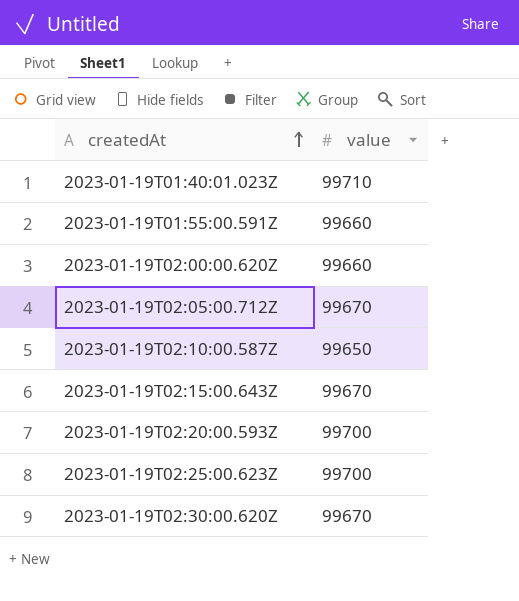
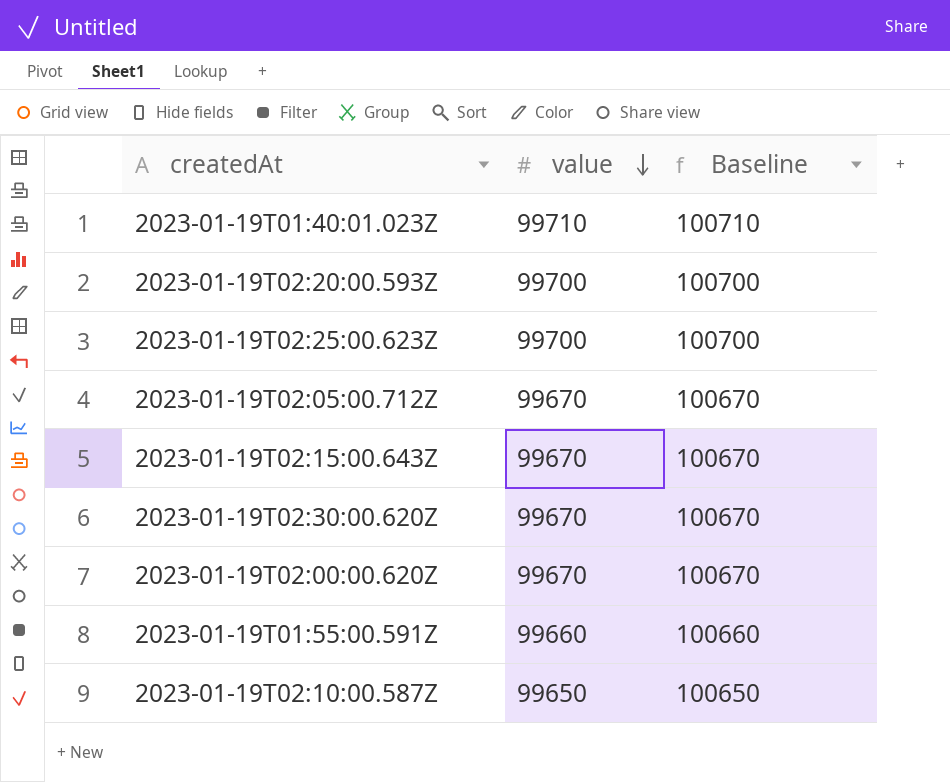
row order: createdAt ascending -> value descending
column Baseline | formula: none -> [value] + 1000
2023-01-19T02:00:00.620Z | value: 99660 -> 99670

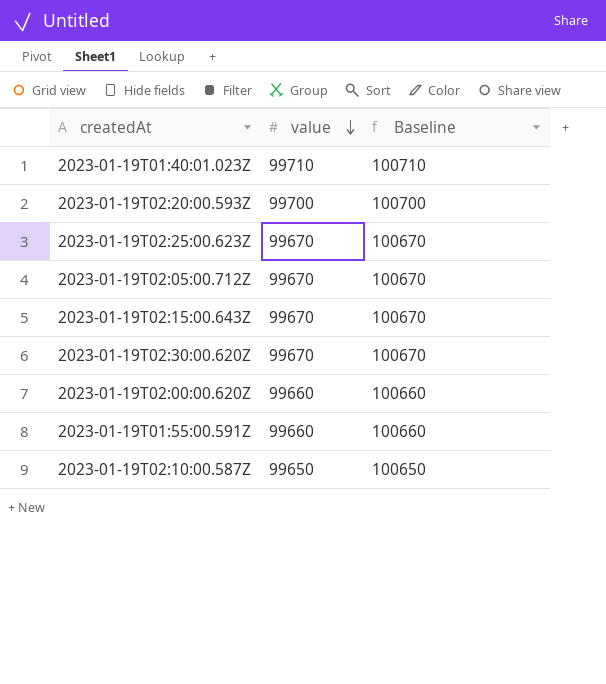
2023-01-19T02:25:00.623Z | value: 99700 -> 99670
2023-01-19T02:25:00.623Z | Baseline: 100700 -> 100670
2023-01-19T02:00:00.620Z | value: 99670 -> 99660
2023-01-19T02:00:00.620Z | Baseline: 100670 -> 100660

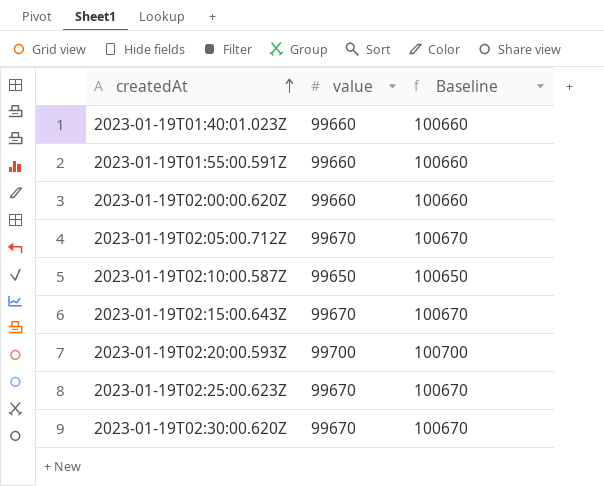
row order: value descending -> createdAt ascending
2023-01-19T01:40:01.023Z | value: 99710 -> 99660
2023-01-19T01:40:01.023Z | Baseline: 100710 -> 100660

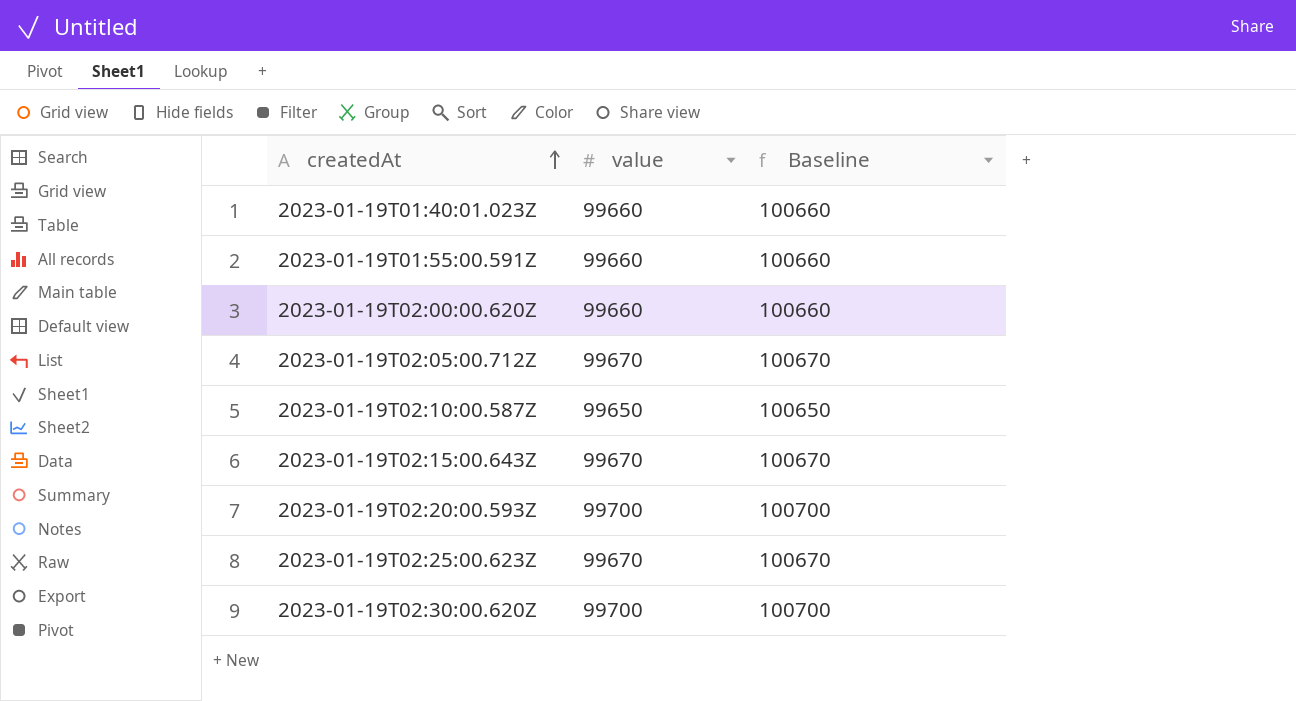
2023-01-19T02:30:00.620Z | value: 99670 -> 99700
2023-01-19T02:30:00.620Z | Baseline: 100670 -> 100700

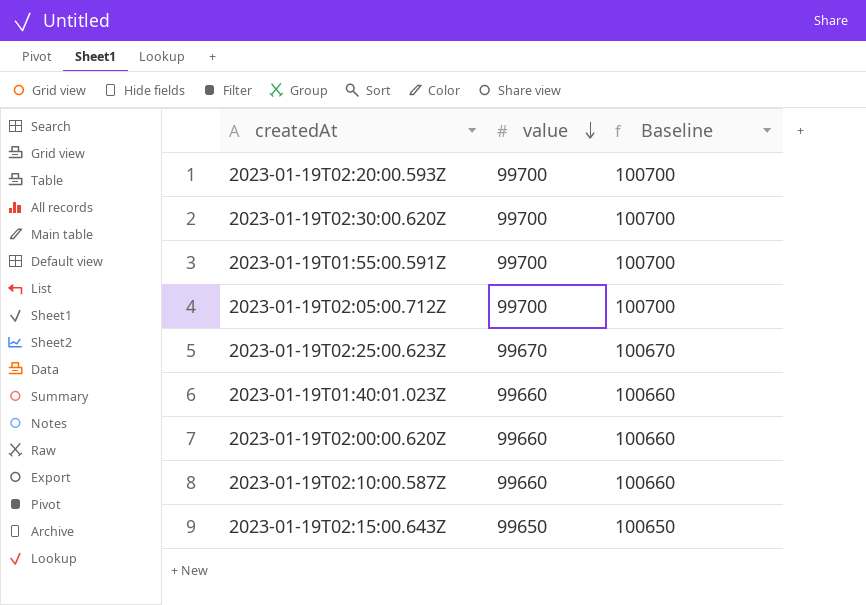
row order: createdAt ascending -> value descending
2023-01-19T01:55:00.591Z | value: 99660 -> 99700
2023-01-19T01:55:00.591Z | Baseline: 100660 -> 100700
2023-01-19T02:05:00.712Z | value: 99670 -> 99700
2023-01-19T02:05:00.712Z | Baseline: 100670 -> 100700
2023-01-19T02:10:00.587Z | value: 99650 -> 99660
2023-01-19T02:10:00.587Z | Baseline: 100650 -> 100660
2023-01-19T02:15:00.643Z | value: 99670 -> 99650
2023-01-19T02:15:00.643Z | Baseline: 100670 -> 100650

